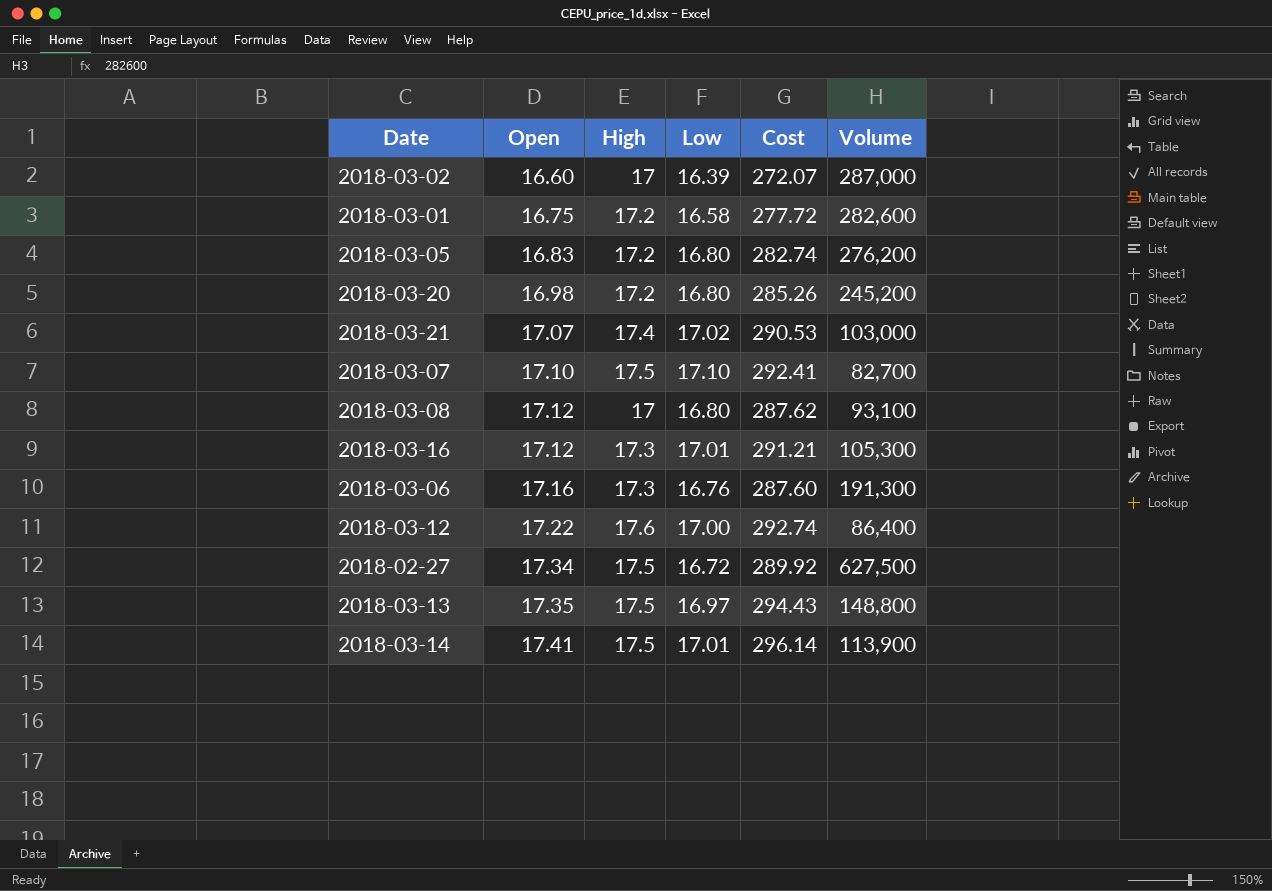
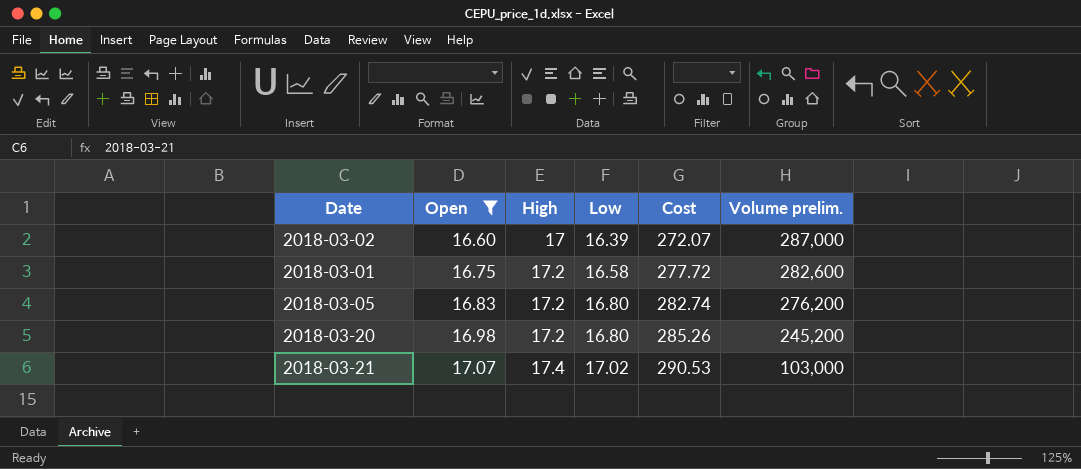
filter: none -> Open <= 17.07
column name: Volume -> Volume prelim.

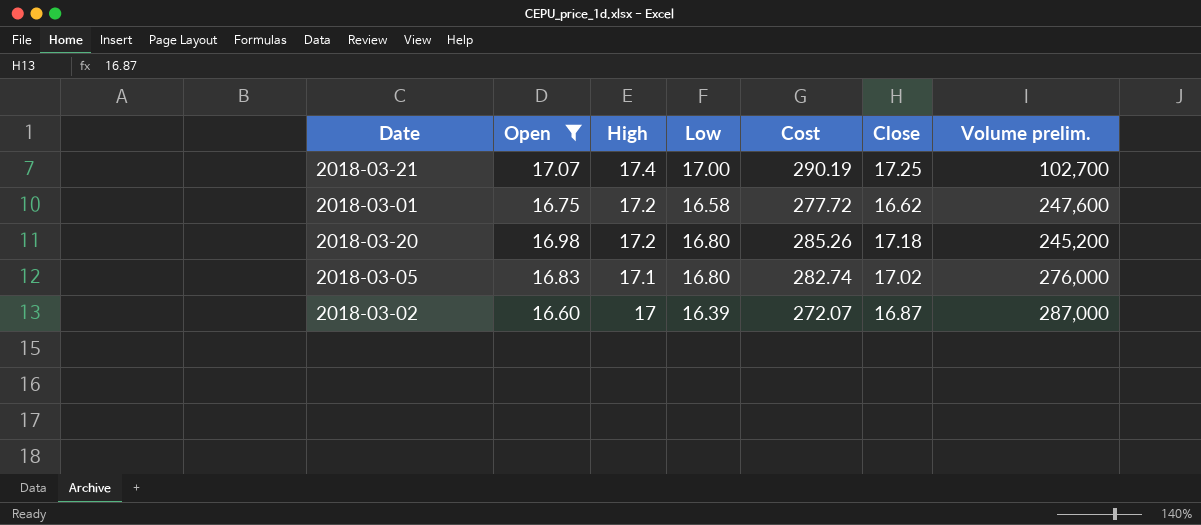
row order: Open ascending -> High descending
column Close | position: none -> 6
2018-03-21 | Low: 17.02 -> 17.00
2018-03-21 | Cost: 290.53 -> 290.19
2018-03-21 | Volume prelim.: 103,000 -> 102,700
2018-03-01 | Volume prelim.: 282,600 -> 247,600
2018-03-05 | High: 17.2 -> 17.1
2018-03-05 | Volume prelim.: 276,200 -> 276,000

